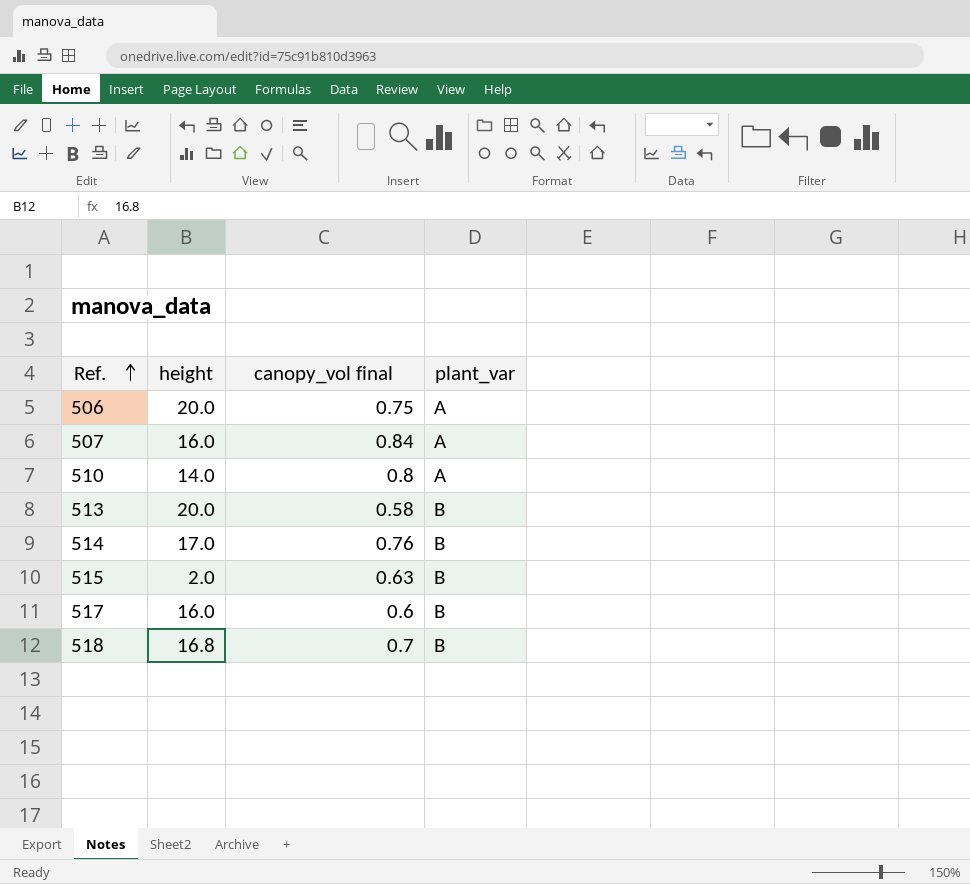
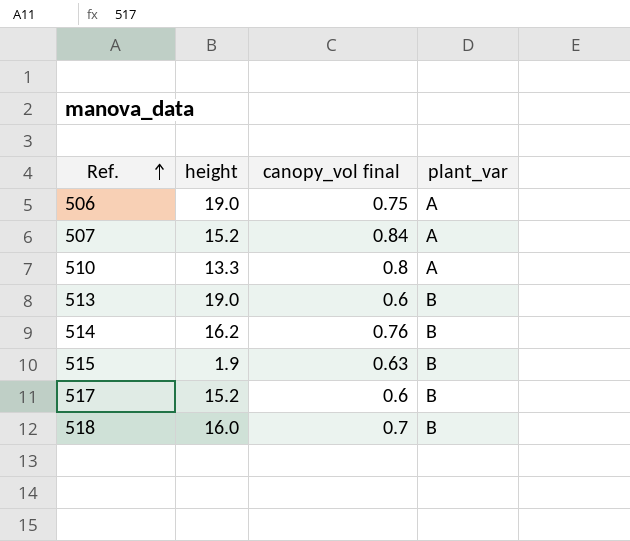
506 | height: 20.0 -> 19.0
507 | height: 16.0 -> 15.2
510 | height: 14.0 -> 13.3
513 | height: 20.0 -> 19.0
513 | canopy_vol final: 0.58 -> 0.6
514 | height: 17.0 -> 16.2
515 | height: 2.0 -> 1.9
517 | height: 16.0 -> 15.2
518 | height: 16.8 -> 16.0

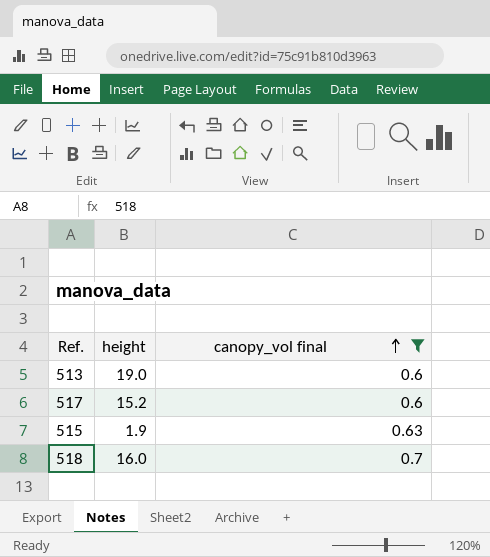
filter: none -> canopy_vol final <= 0.7
row order: Ref. ascending -> canopy_vol final ascending
column plant_var | position: 4 -> none

